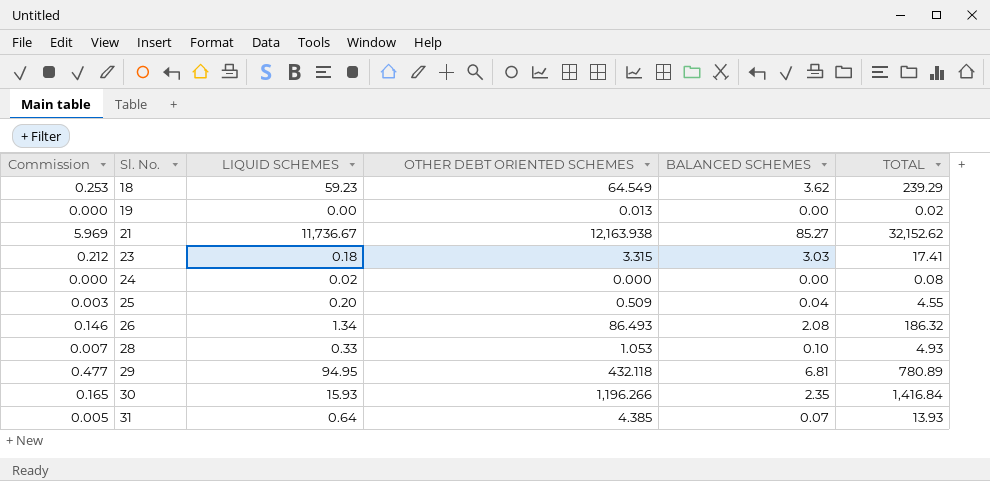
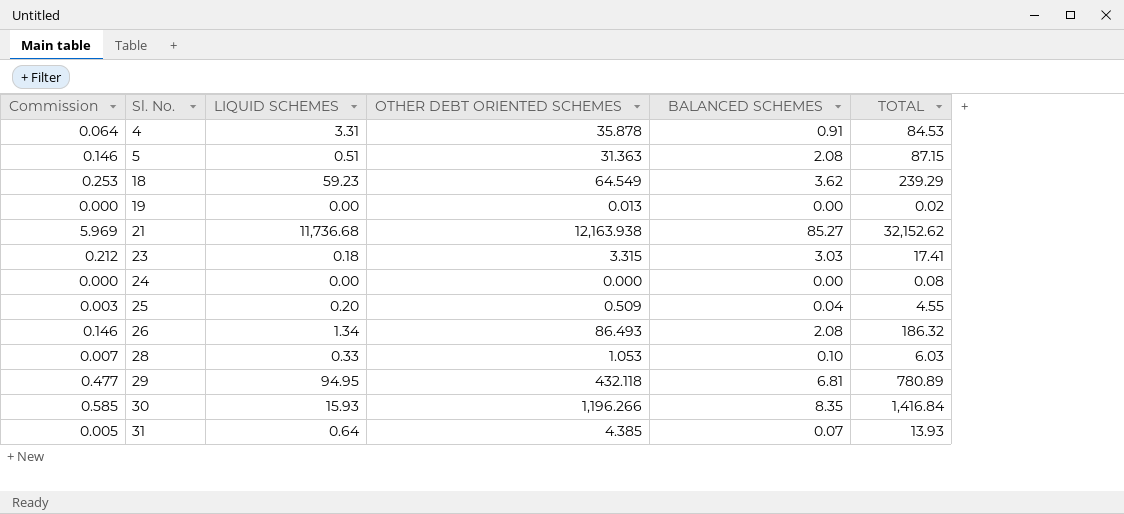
row 4: none -> 0.064 | 3.31 | 35.878 | 0.91 | 84.53
row 5: none -> 0.146 | 0.51 | 31.363 | 2.08 | 87.15
21 | LIQUID SCHEMES: 11,736.67 -> 11,736.68
24 | LIQUID SCHEMES: 0.02 -> 0.00
28 | TOTAL: 4.93 -> 6.03
30 | Commission: 0.165 -> 0.585
30 | BALANCED SCHEMES: 2.35 -> 8.35

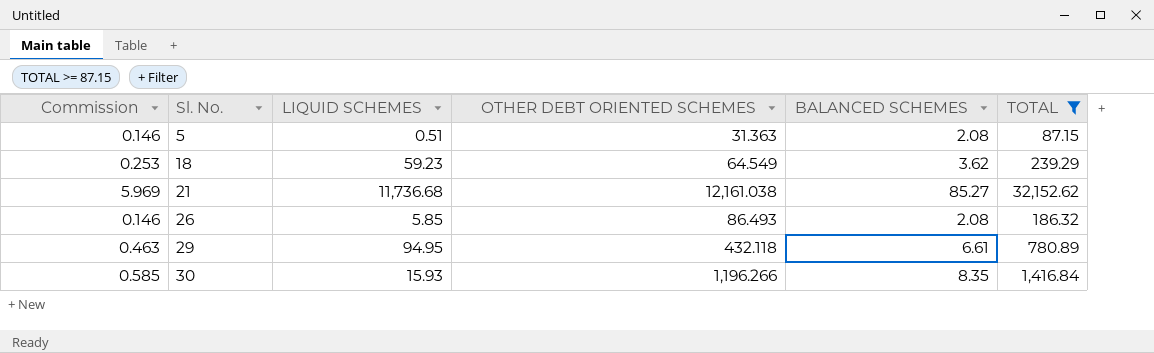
filter: none -> TOTAL >= 87.15
21 | OTHER DEBT ORIENTED SCHEMES: 12,163.938 -> 12,161.038
26 | LIQUID SCHEMES: 1.34 -> 5.85
29 | Commission: 0.477 -> 0.463
29 | BALANCED SCHEMES: 6.81 -> 6.61

